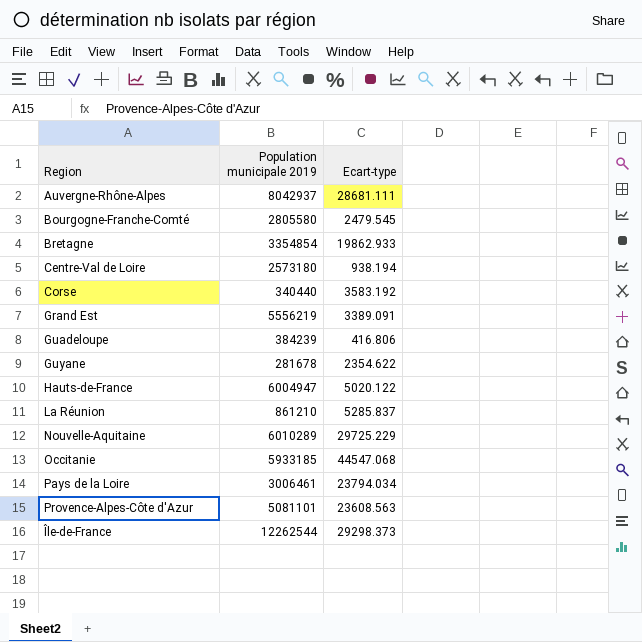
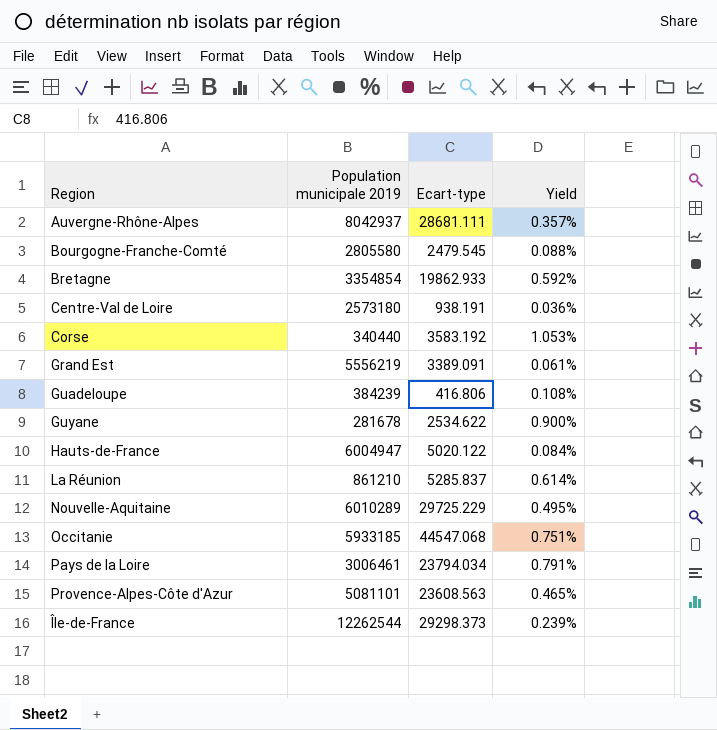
column Yield | formula: none -> [Ecart-type] / [Population municipale 2019]
Centre-Val de Loire | Ecart-type: 938.194 -> 938.191
Guyane | Ecart-type: 2354.622 -> 2534.622

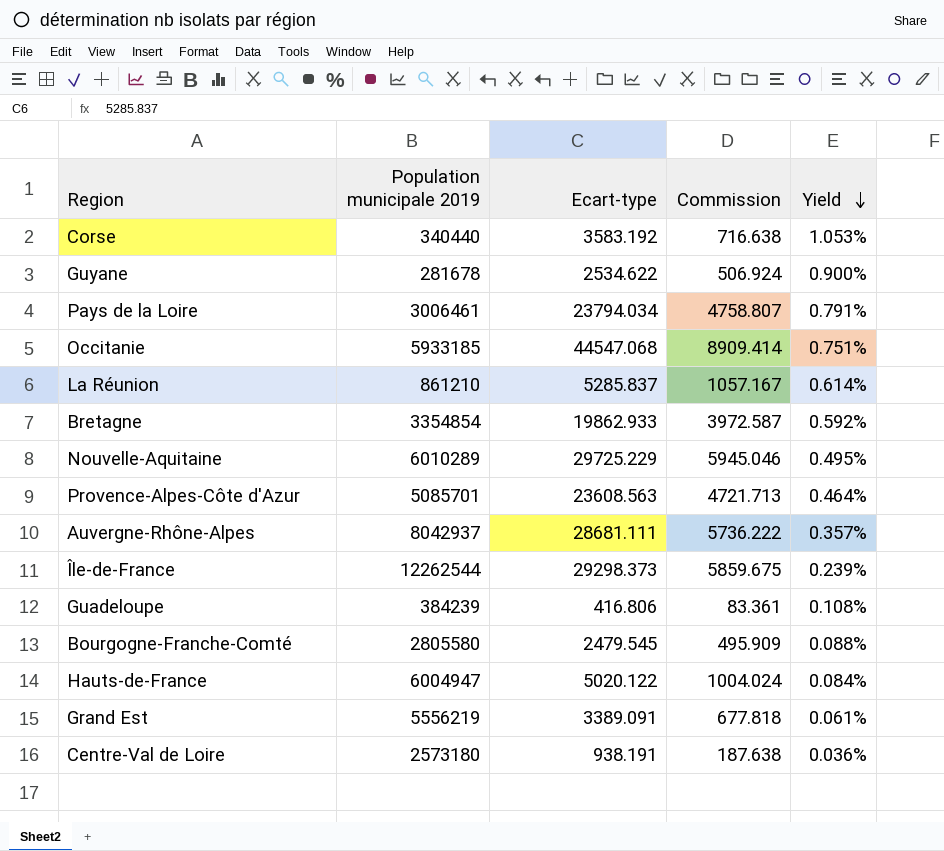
row order: none -> Yield descending
column Commission | formula: none -> [Ecart-type] * 0.2
Provence-Alpes-Côte d'Azur | Population municipale 2019: 5081101 -> 5085701
Provence-Alpes-Côte d'Azur | Yield: 0.465% -> 0.464%

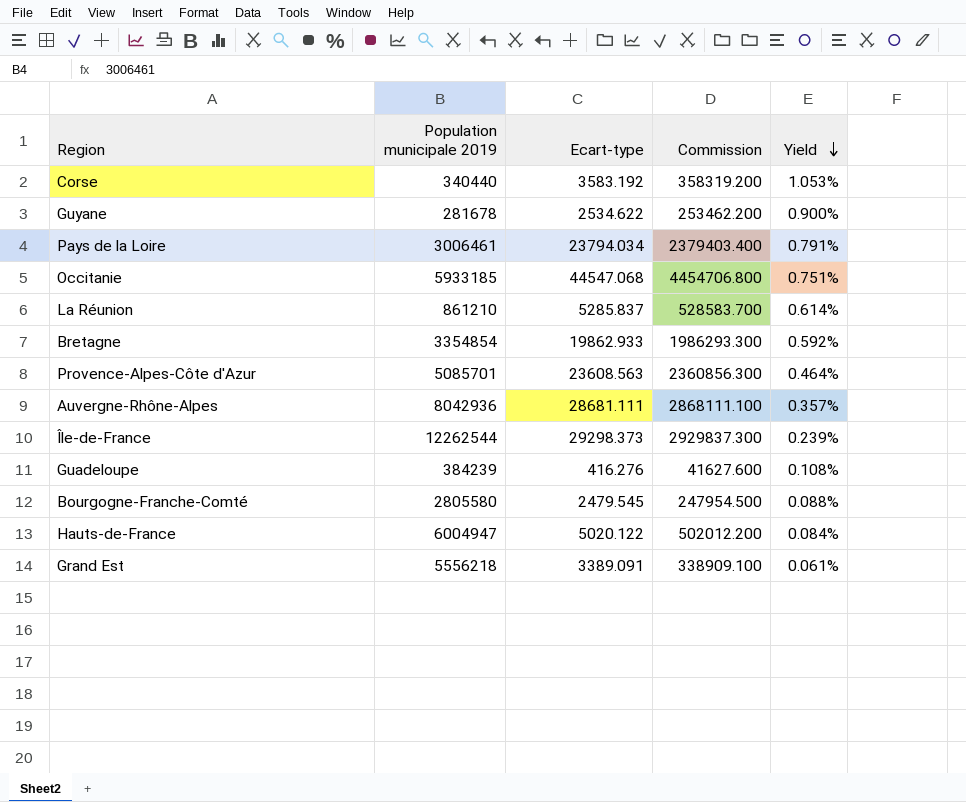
column Commission | formula: [Ecart-type] * 0.2 -> [Ecart-type] * 100
row Nouvelle-Aquitaine: 6010289 | 29725.229 | 5945.046 | 0.495% -> none
row Centre-Val de Loire: 2573180 | 938.191 | 187.638 | 0.036% -> none
Auvergne-Rhône-Alpes | Population municipale 2019: 8042937 -> 8042936
Guadeloupe | Ecart-type: 416.806 -> 416.276
Grand Est | Population municipale 2019: 5556219 -> 5556218

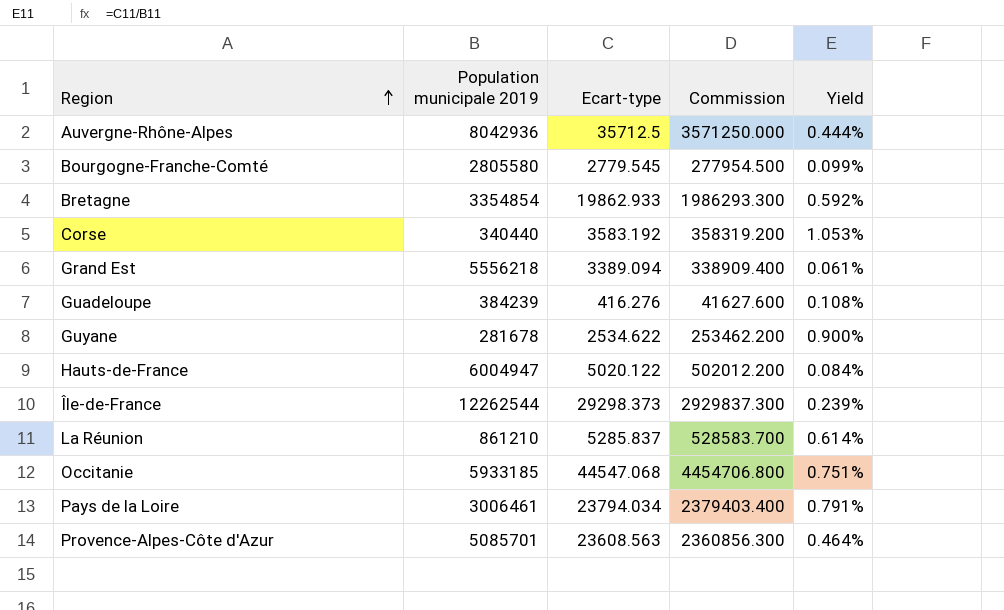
row order: Yield descending -> Region ascending
Auvergne-Rhône-Alpes | Ecart-type: 28681.111 -> 35712.5
Auvergne-Rhône-Alpes | Commission: 2868111.100 -> 3571250.000
Auvergne-Rhône-Alpes | Yield: 0.357% -> 0.444%
Bourgogne-Franche-Comté | Ecart-type: 2479.545 -> 2779.545
Bourgogne-Franche-Comté | Commission: 247954.500 -> 277954.500
Bourgogne-Franche-Comté | Yield: 0.088% -> 0.099%
Grand Est | Ecart-type: 3389.091 -> 3389.094
Grand Est | Commission: 338909.100 -> 338909.400

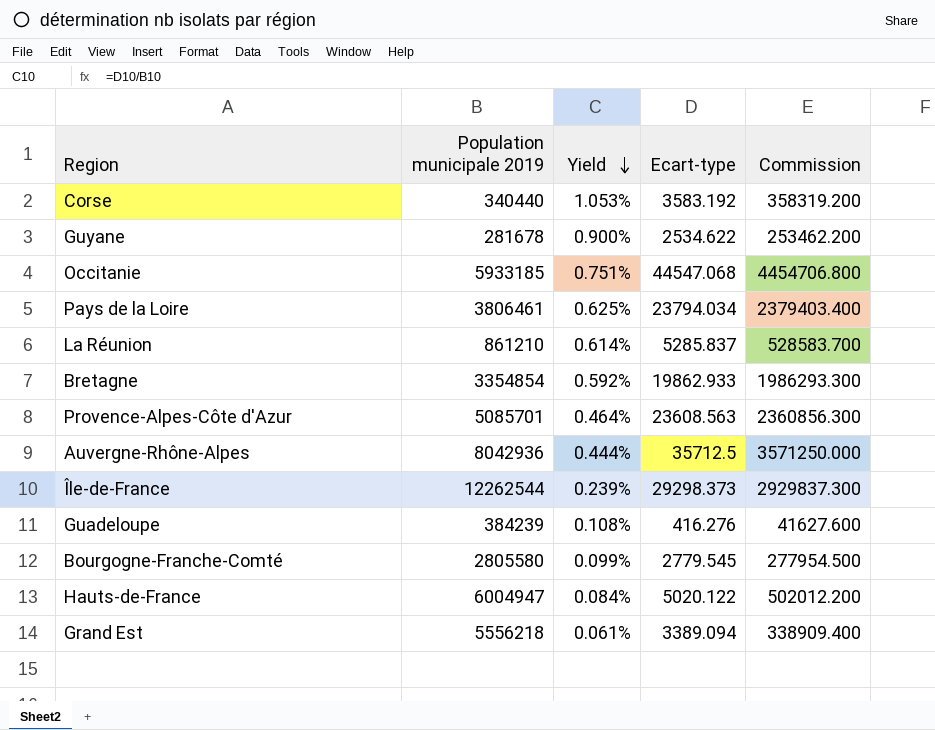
row order: Region ascending -> Yield descending
column Yield | position: 5 -> 3
Pays de la Loire | Population municipale 2019: 3006461 -> 3806461
Pays de la Loire | Yield: 0.791% -> 0.625%

